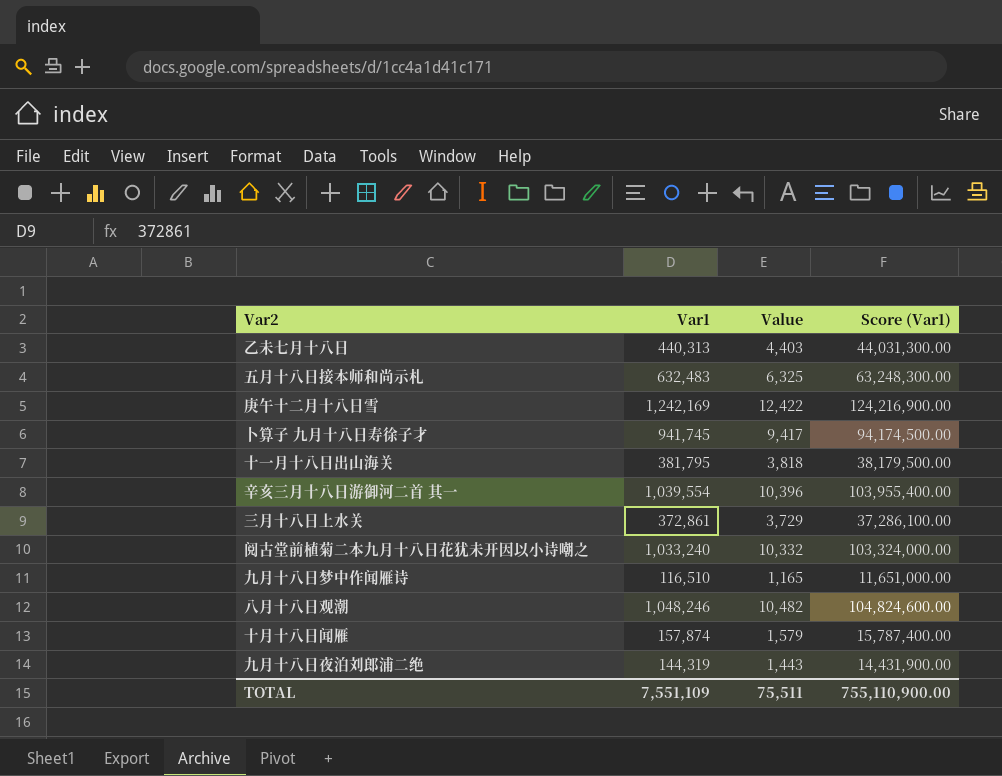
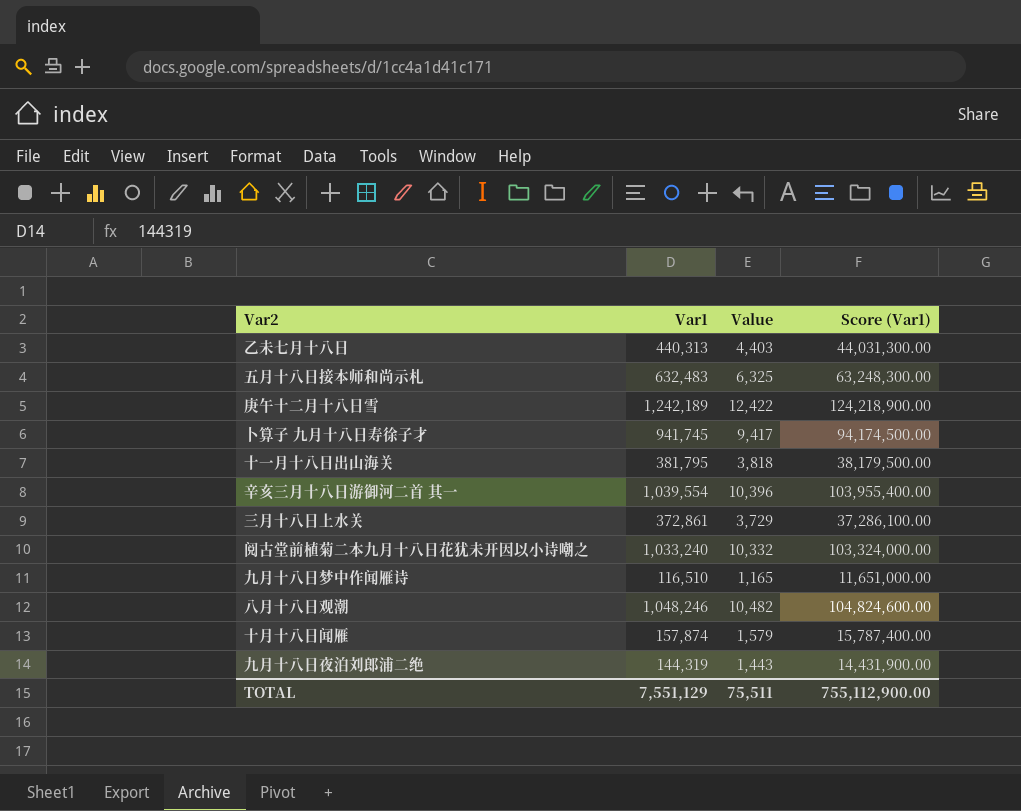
庚午十二月十八日雪 | Var1: 1,242,169 -> 1,242,189
庚午十二月十八日雪 | Score (Var1): 124,216,900.00 -> 124,218,900.00
TOTAL | Var1: 7,551,109 -> 7,551,129
TOTAL | Score (Var1): 755,110,900.00 -> 755,112,900.00

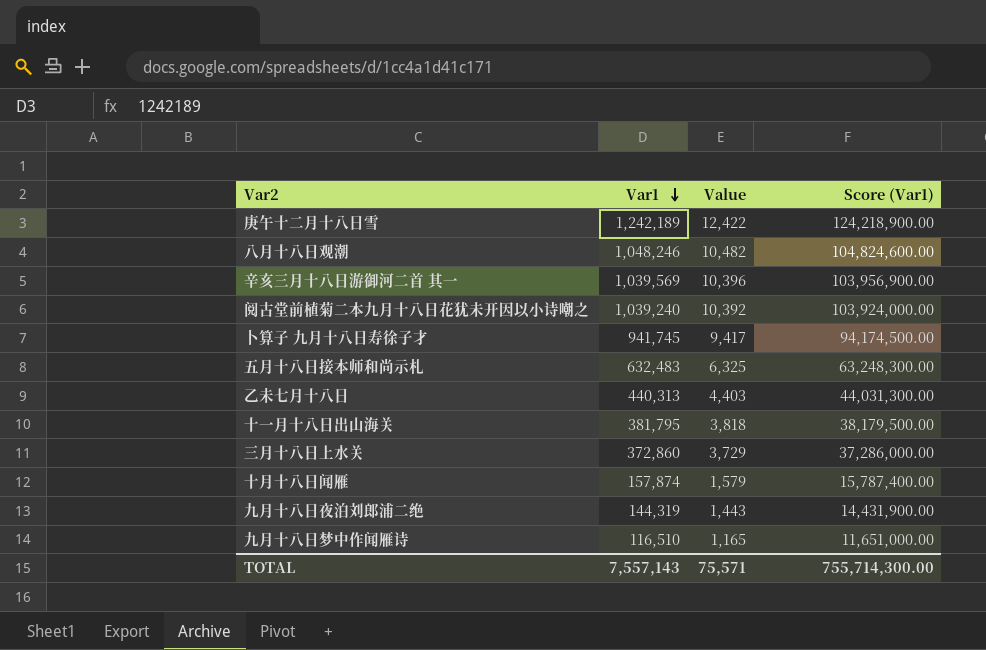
row order: none -> Var1 descending
辛亥三月十八日游御河二首 其一 | Var1: 1,039,554 -> 1,039,569
辛亥三月十八日游御河二首 其一 | Score (Var1): 103,955,400.00 -> 103,956,900.00
阅古堂前植菊二本九月十八日花犹未开因以小诗嘲之 | Var1: 1,033,240 -> 1,039,240
阅古堂前植菊二本九月十八日花犹未开因以小诗嘲之 | Value: 10,332 -> 10,392
阅古堂前植菊二本九月十八日花犹未开因以小诗嘲之 | Score (Var1): 103,324,000.00 -> 103,924,000.00
三月十八日上水关 | Var1: 372,861 -> 372,860
三月十八日上水关 | Score (Var1): 37,286,100.00 -> 37,286,000.00
TOTAL | Var1: 7,551,129 -> 7,557,143
TOTAL | Value: 75,511 -> 75,571
TOTAL | Score (Var1): 755,112,900.00 -> 755,714,300.00

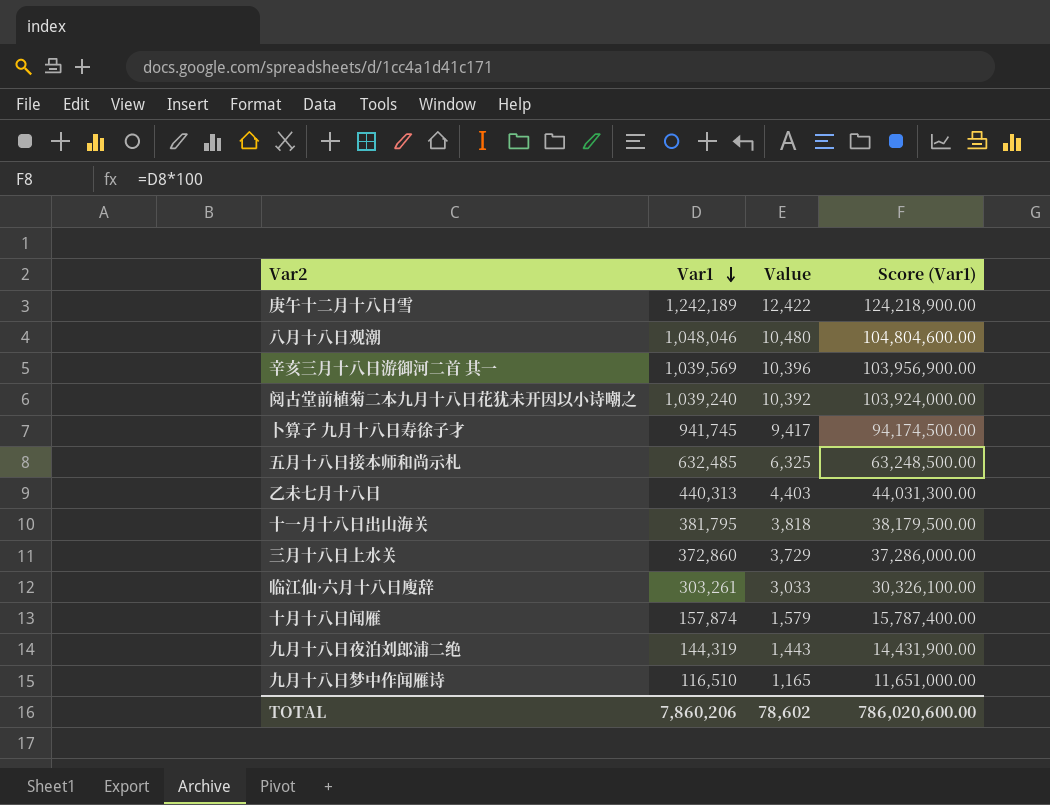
八月十八日观潮 | Var1: 1,048,246 -> 1,048,046
八月十八日观潮 | Value: 10,482 -> 10,480
八月十八日观潮 | Score (Var1): 104,824,600.00 -> 104,804,600.00
五月十八日接本师和尚示札 | Var1: 632,483 -> 632,485
五月十八日接本师和尚示札 | Score (Var1): 63,248,300.00 -> 63,248,500.00
row 临江仙·六月十八日廋辞: none -> 303,261 | 3,033 | 30,326,100.00
TOTAL | Var1: 7,557,143 -> 7,860,206
TOTAL | Value: 75,571 -> 78,602
TOTAL | Score (Var1): 755,714,300.00 -> 786,020,600.00

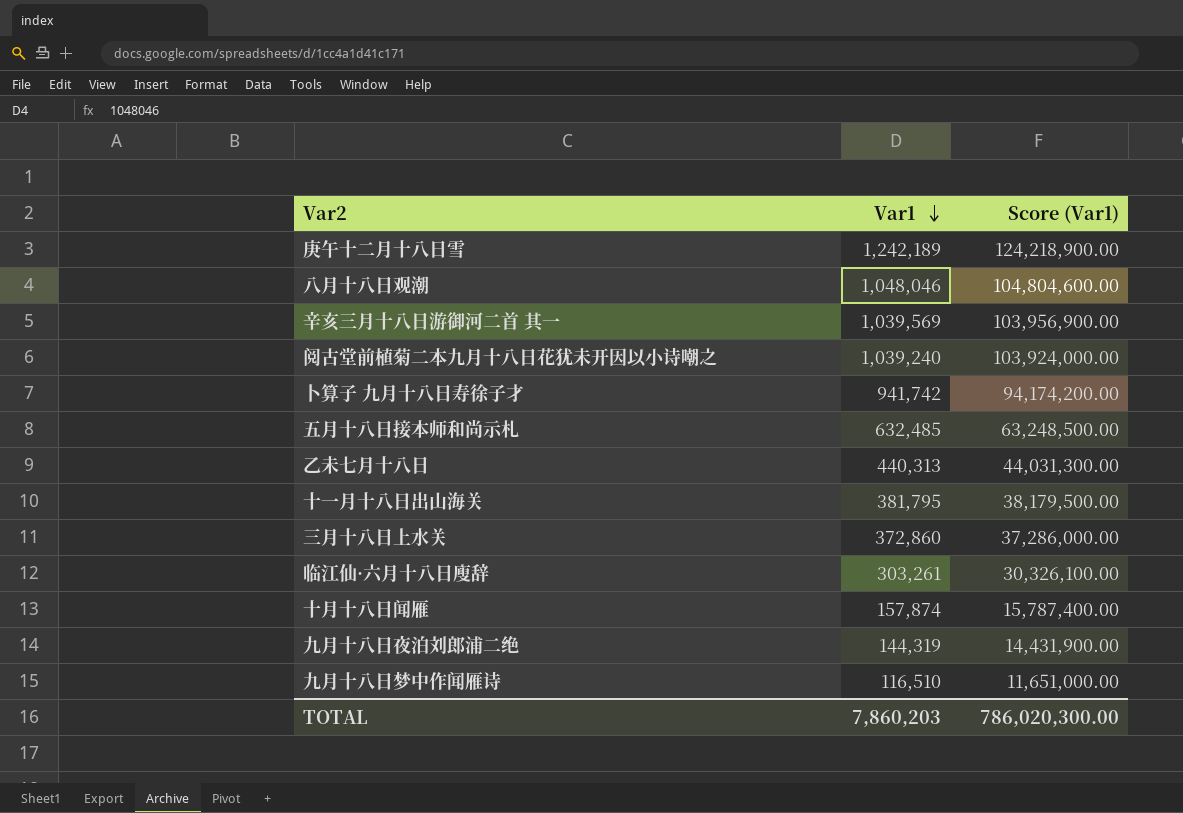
column Value | formula: [Var1] * 0.01 -> none
卜算子 九月十八日寿徐子才 | Var1: 941,745 -> 941,742
卜算子 九月十八日寿徐子才 | Score (Var1): 94,174,500.00 -> 94,174,200.00
TOTAL | Var1: 7,860,206 -> 7,860,203
TOTAL | Score (Var1): 786,020,600.00 -> 786,020,300.00

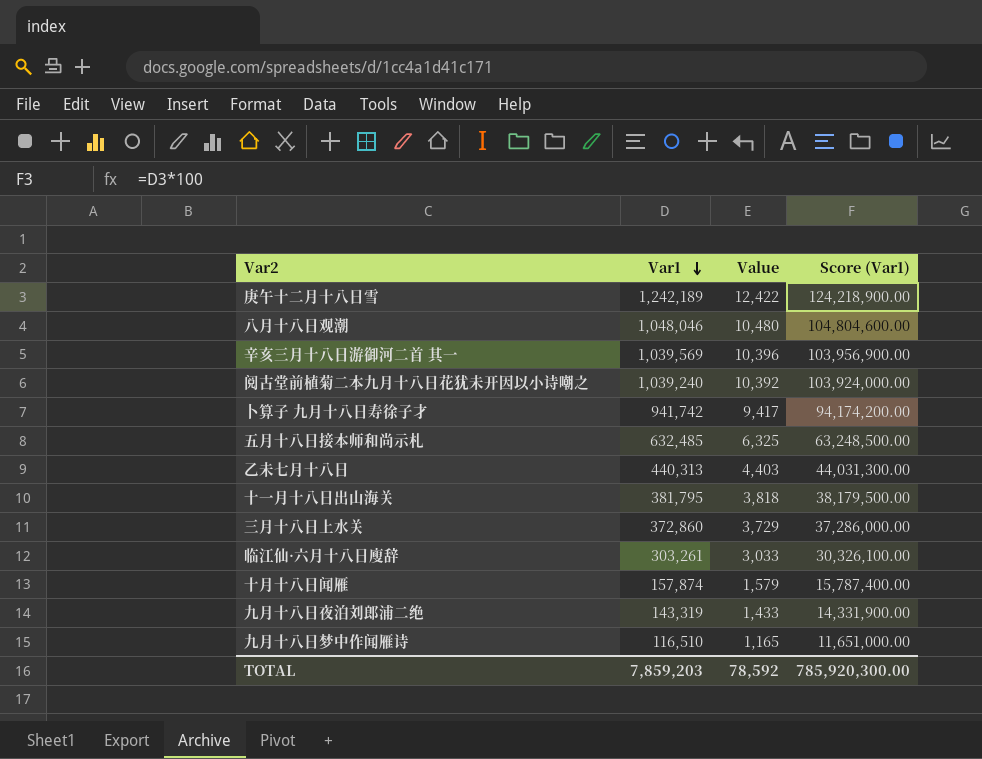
column Value | formula: none -> [Var1] * 0.01
九月十八日夜泊刘郎浦二绝 | Var1: 144,319 -> 143,319
九月十八日夜泊刘郎浦二绝 | Score (Var1): 14,431,900.00 -> 14,331,900.00
TOTAL | Var1: 7,860,203 -> 7,859,203
TOTAL | Score (Var1): 786,020,300.00 -> 785,920,300.00

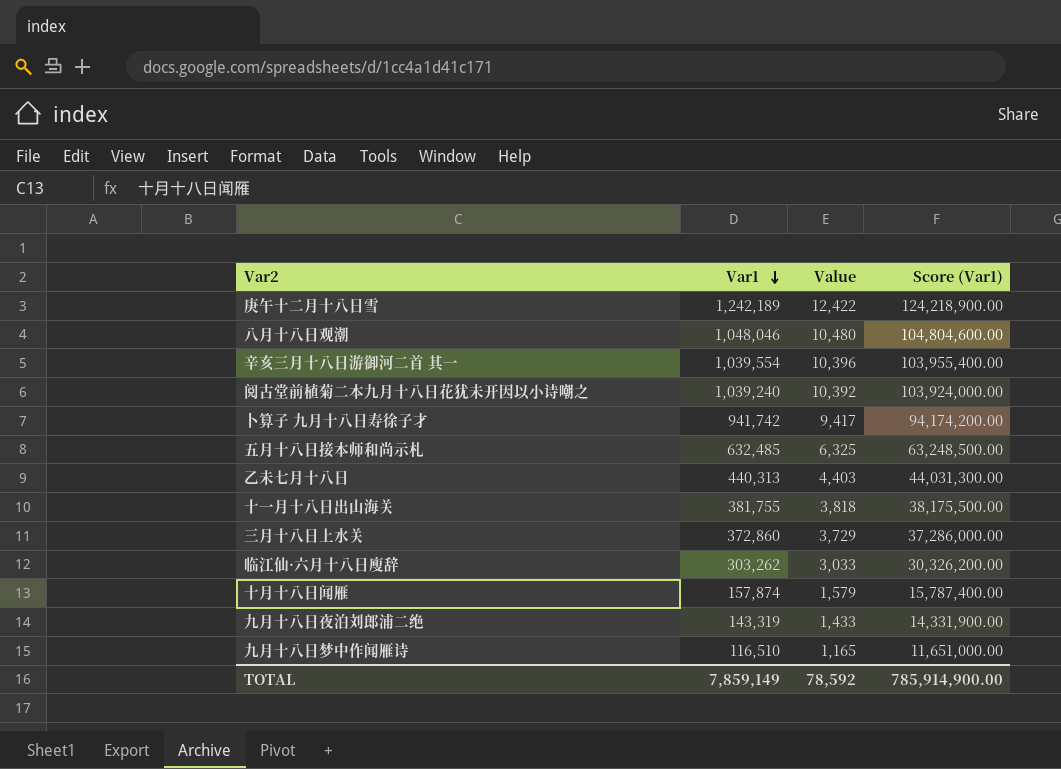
辛亥三月十八日游御河二首 其一 | Var1: 1,039,569 -> 1,039,554
辛亥三月十八日游御河二首 其一 | Score (Var1): 103,956,900.00 -> 103,955,400.00
十一月十八日出山海关 | Var1: 381,795 -> 381,755
十一月十八日出山海关 | Score (Var1): 38,179,500.00 -> 38,175,500.00
临江仙·六月十八日廋辞 | Var1: 303,261 -> 303,262
临江仙·六月十八日廋辞 | Score (Var1): 30,326,100.00 -> 30,326,200.00
TOTAL | Var1: 7,859,203 -> 7,859,149
TOTAL | Score (Var1): 785,920,300.00 -> 785,914,900.00

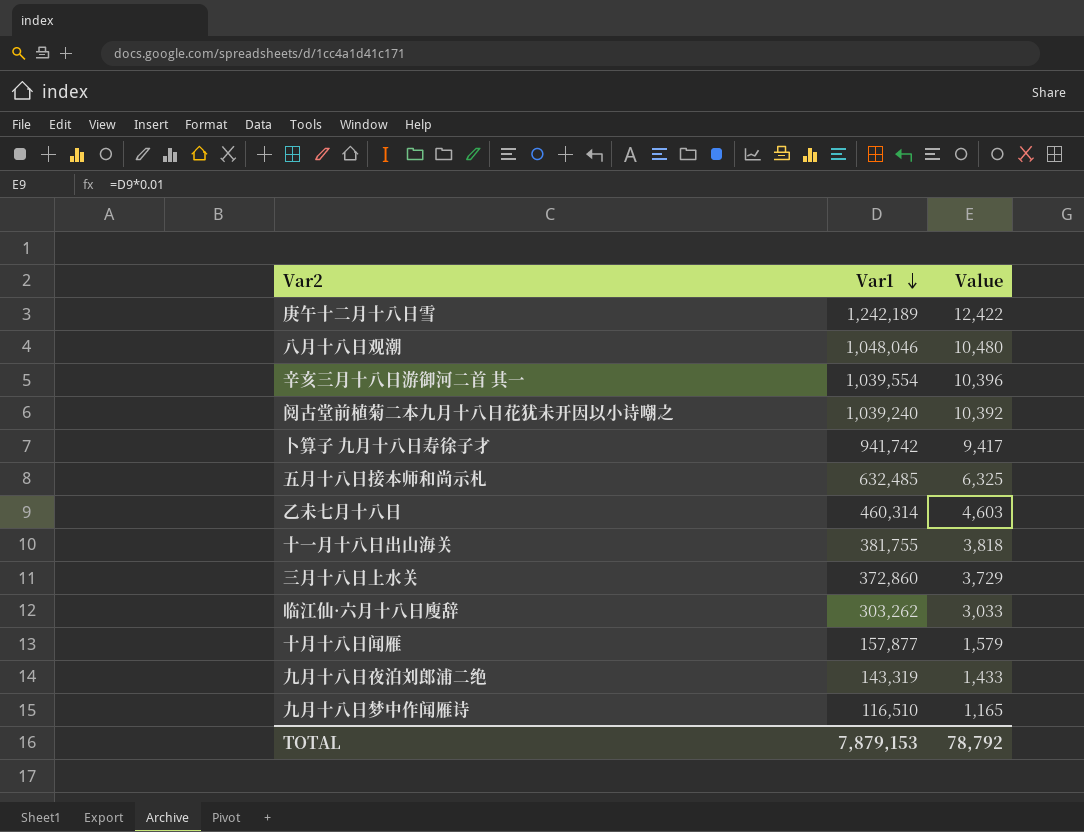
column Score (Var1) | formula: [Var1] * 100 -> none
乙未七月十八日 | Var1: 440,313 -> 460,314
乙未七月十八日 | Value: 4,403 -> 4,603
十月十八日闻雁 | Var1: 157,874 -> 157,877
TOTAL | Var1: 7,859,149 -> 7,879,153
TOTAL | Value: 78,592 -> 78,792

